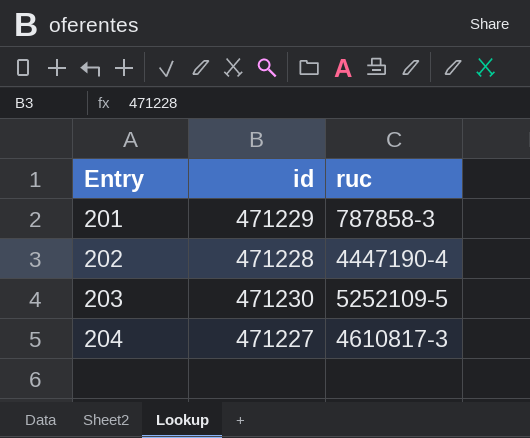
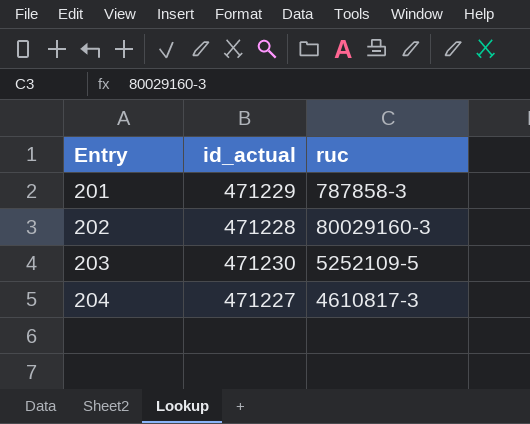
column name: id -> id_actual
202 | ruc: 4447190-4 -> 80029160-3

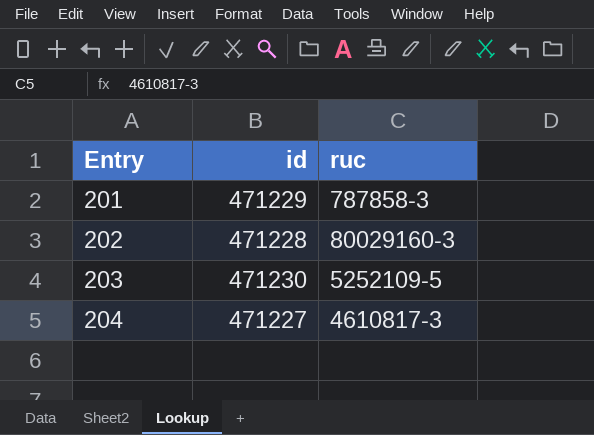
column name: id_actual -> id

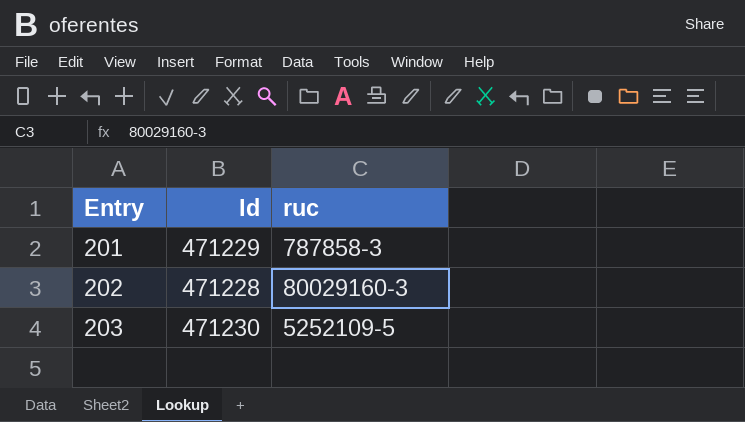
column name: id -> Id
row 204: 471227 | 4610817-3 -> none

